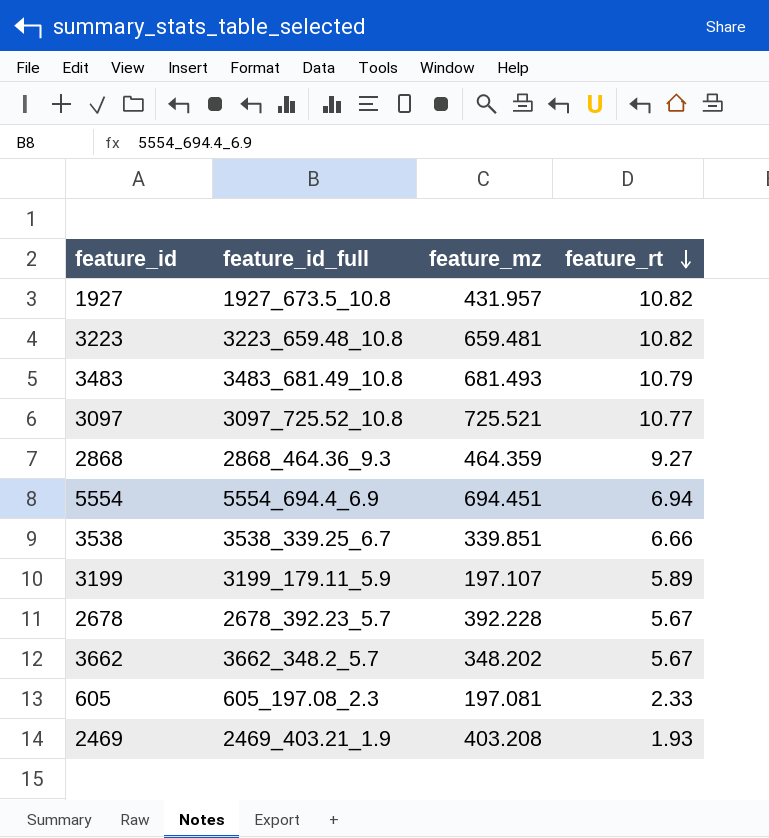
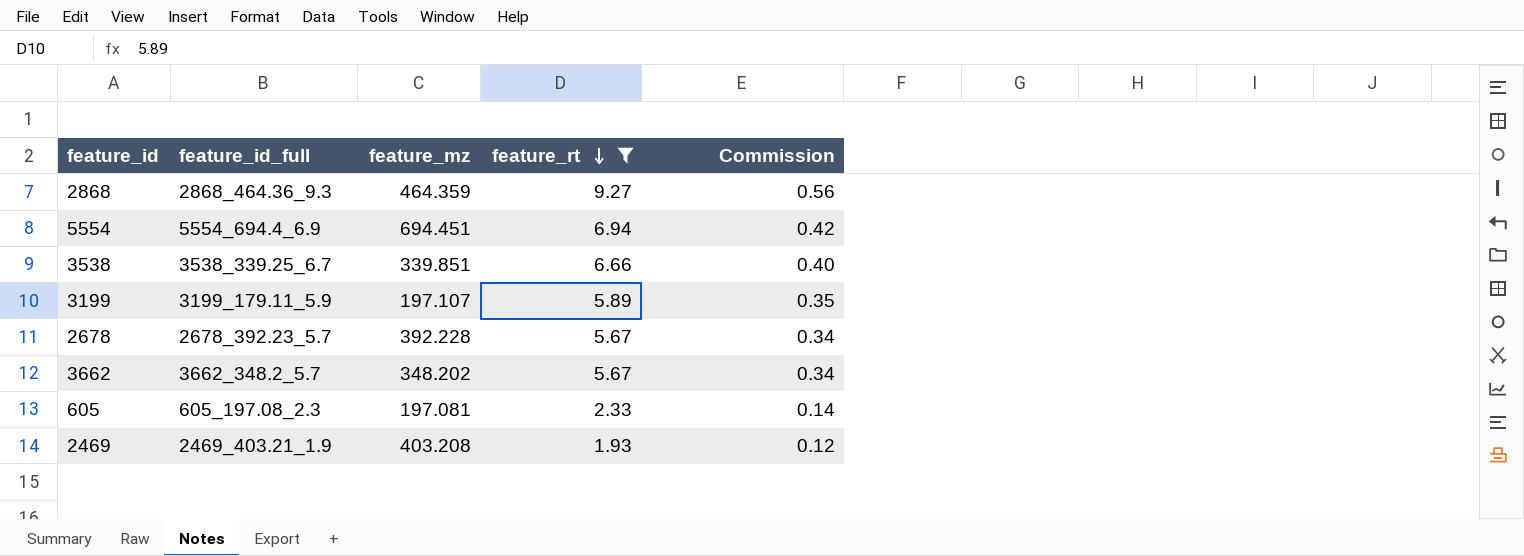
filter: none -> feature_rt <= 9.27
column Commission | formula: none -> [feature_rt] * 0.06

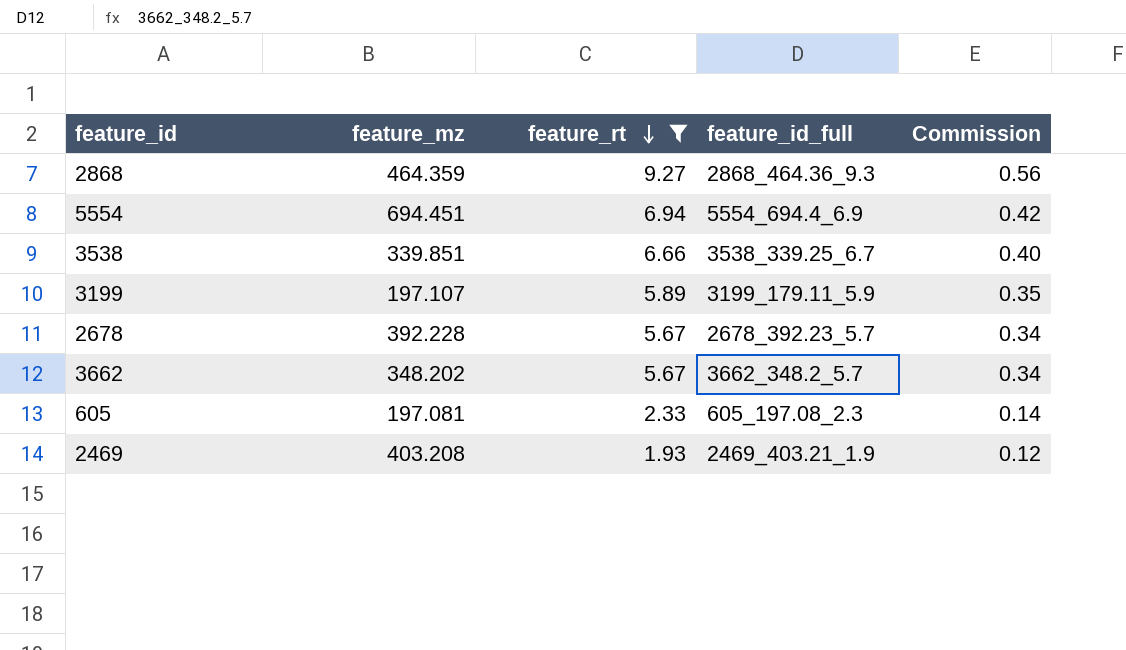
column feature_id_full | position: 2 -> 4

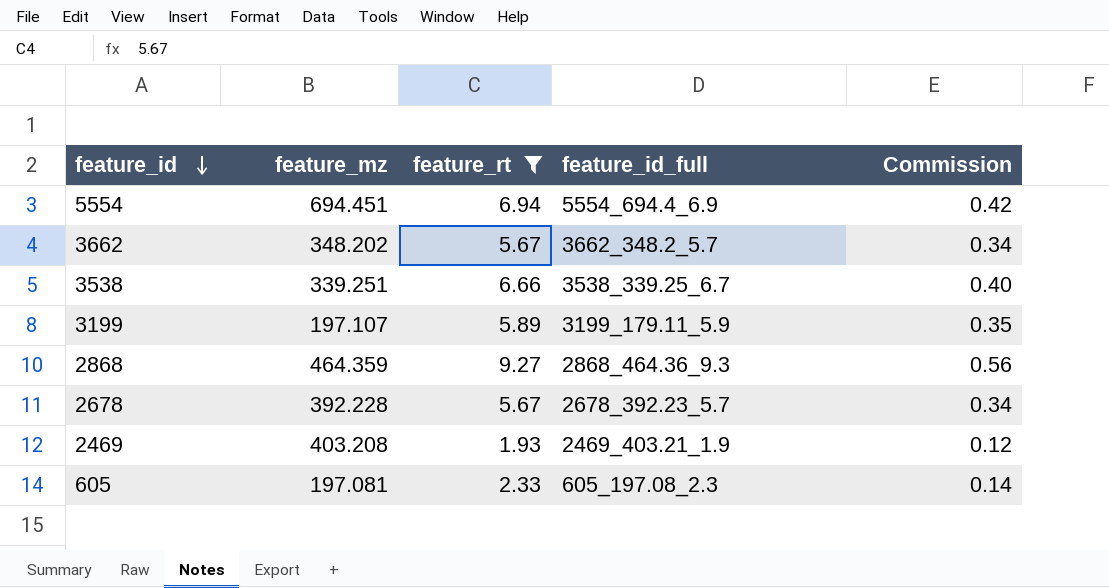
row order: feature_rt descending -> feature_id descending
3538 | feature_mz: 339.851 -> 339.251

